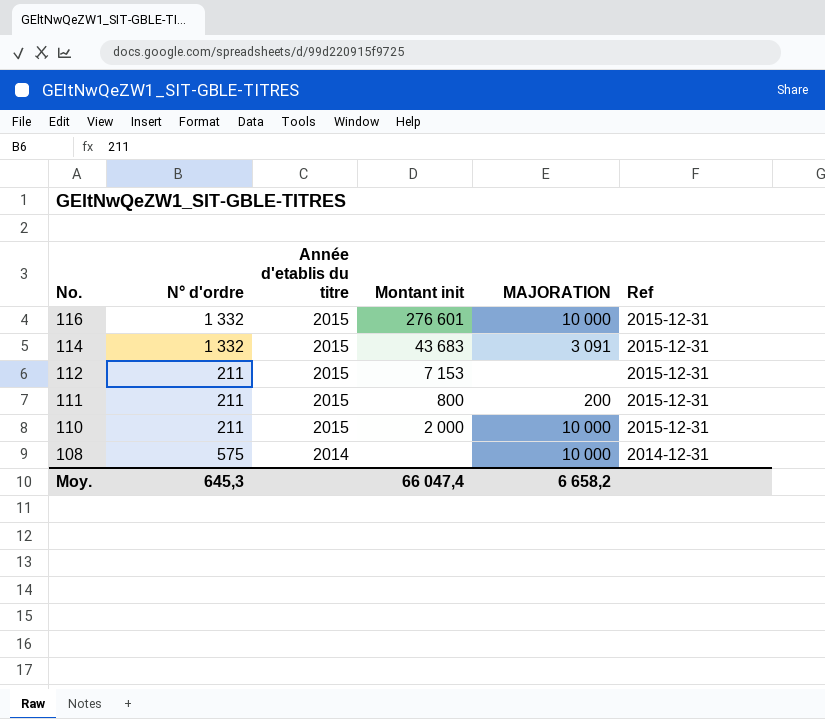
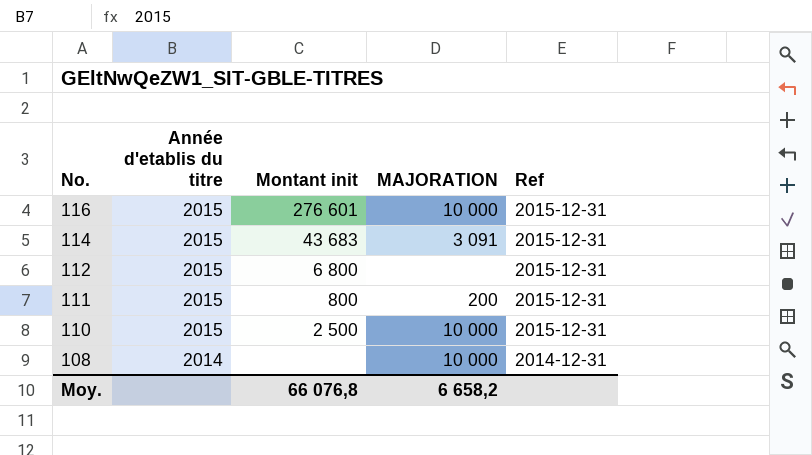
column N° d'ordre | position: 2 -> none
112 | Montant init: 7 153 -> 6 800
110 | Montant init: 2 000 -> 2 500
Moy. | Montant init: 66 047,4 -> 66 076,8

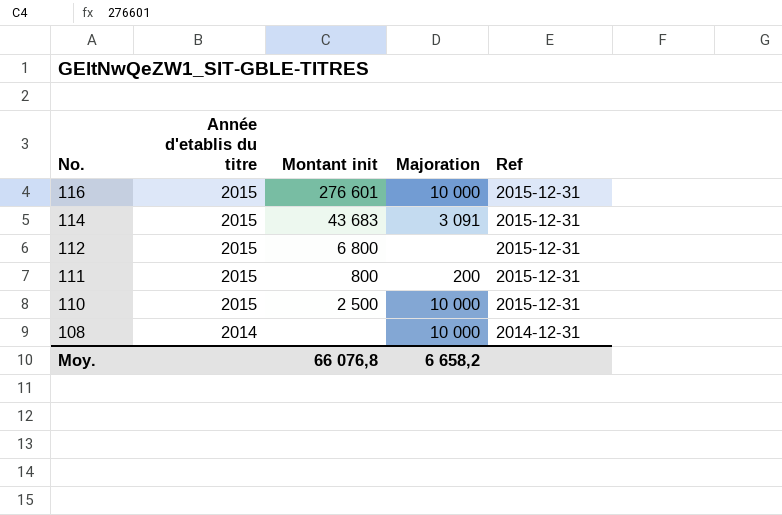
column name: MAJORATION -> Majoration

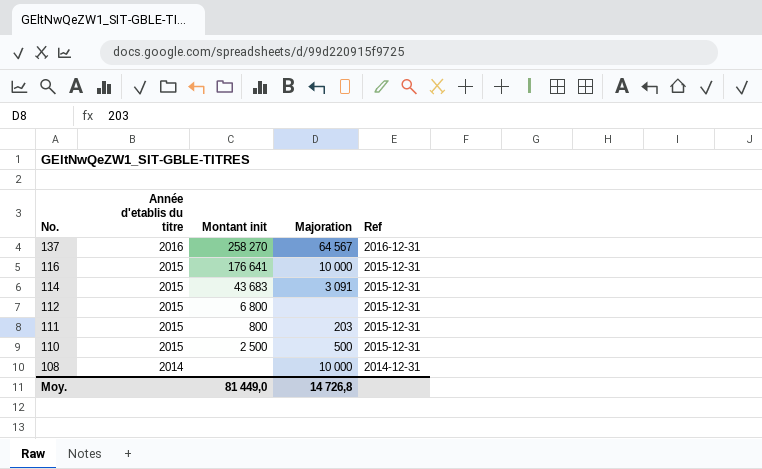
row 137: none -> 2016 | 258 270 | 64 567 | 2016-12-31
116 | Montant init: 276 601 -> 176 641
111 | Majoration: 200 -> 203
110 | Majoration: 10 000 -> 500
Moy. | Montant init: 66 076,8 -> 81 449,0
Moy. | Majoration: 6 658,2 -> 14 726,8

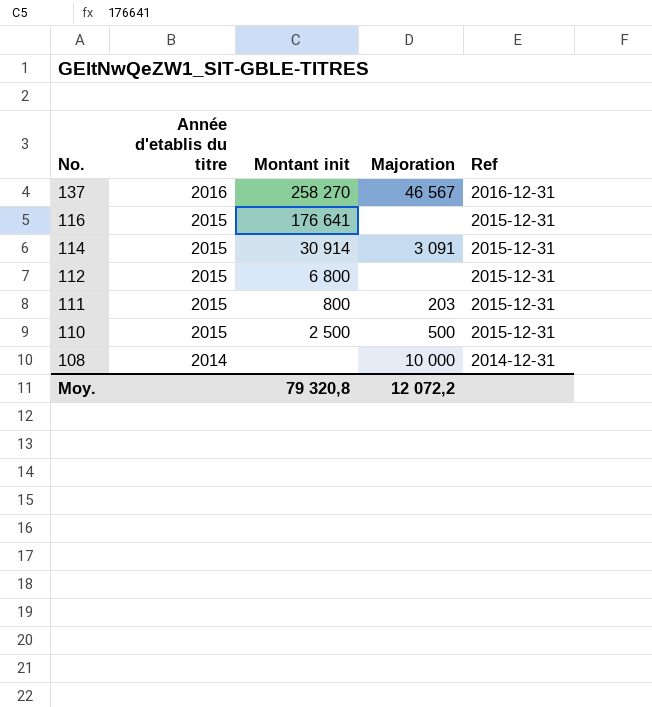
137 | Majoration: 64 567 -> 46 567
116 | Majoration: 10 000 -> none
114 | Montant init: 43 683 -> 30 914
Moy. | Montant init: 81 449,0 -> 79 320,8
Moy. | Majoration: 14 726,8 -> 12 072,2

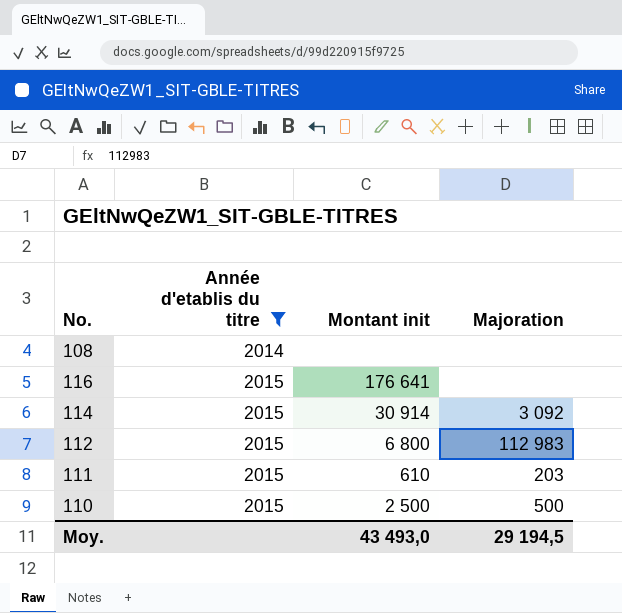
filter: none -> Année d'etablis du titre != 2016
row order: No. descending -> Année d'etablis du titre ascending
column Ref | position: 5 -> none
108 | Majoration: 10 000 -> none
114 | Majoration: 3 091 -> 3 092
112 | Majoration: none -> 112 983
111 | Montant init: 800 -> 610
Moy. | Montant init: 79 320,8 -> 43 493,0
Moy. | Majoration: 12 072,2 -> 29 194,5

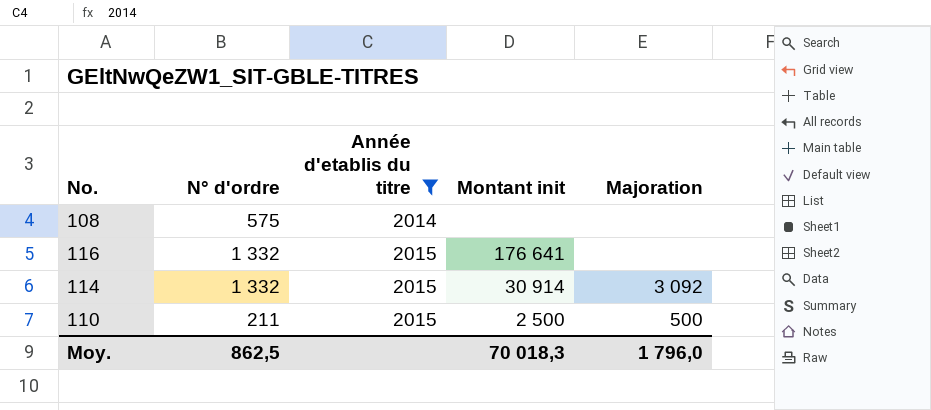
column N° d'ordre | position: none -> 2
row 112: 2015 | 6 800 | 112 983 -> none
row 111: 2015 | 610 | 203 -> none
Moy. | Montant init: 43 493,0 -> 70 018,3
Moy. | Majoration: 29 194,5 -> 1 796,0

